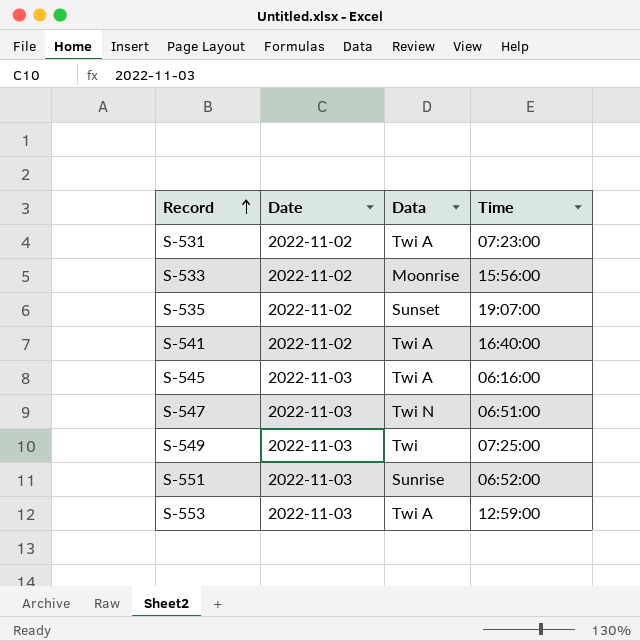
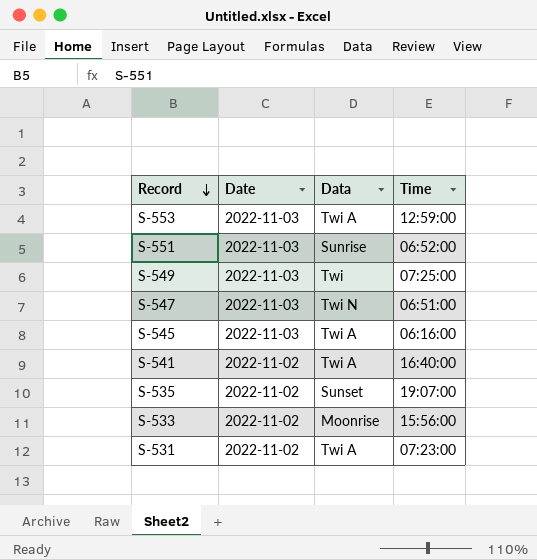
row order: Record ascending -> Record descending

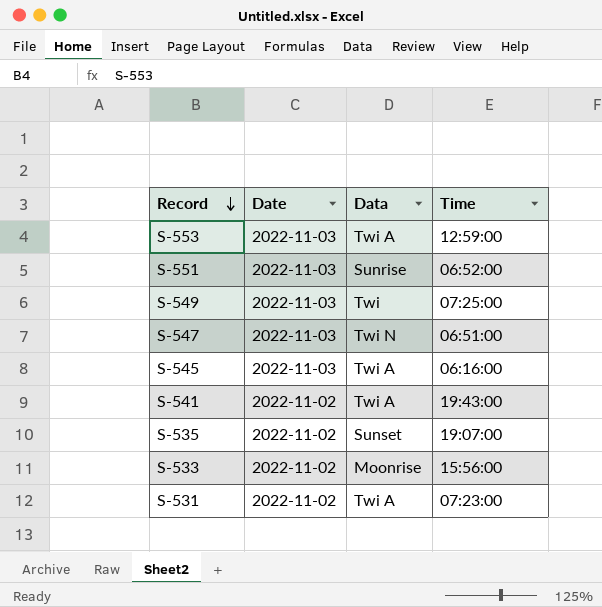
S-541 | Time: 16:40:00 -> 19:43:00

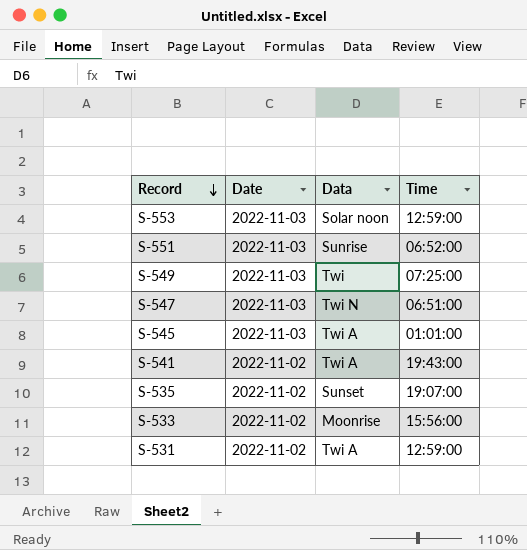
S-553 | Data: Twi A -> Solar noon
S-545 | Time: 06:16:00 -> 01:01:00
S-531 | Time: 07:23:00 -> 12:59:00

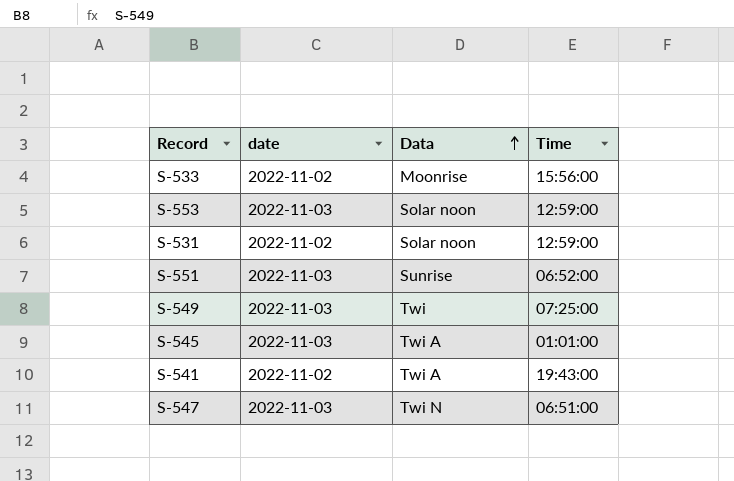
row order: Record descending -> Data ascending
column name: Date -> date
row S-535: 2022-11-02 | Sunset | 19:07:00 -> none
S-531 | Data: Twi A -> Solar noon

